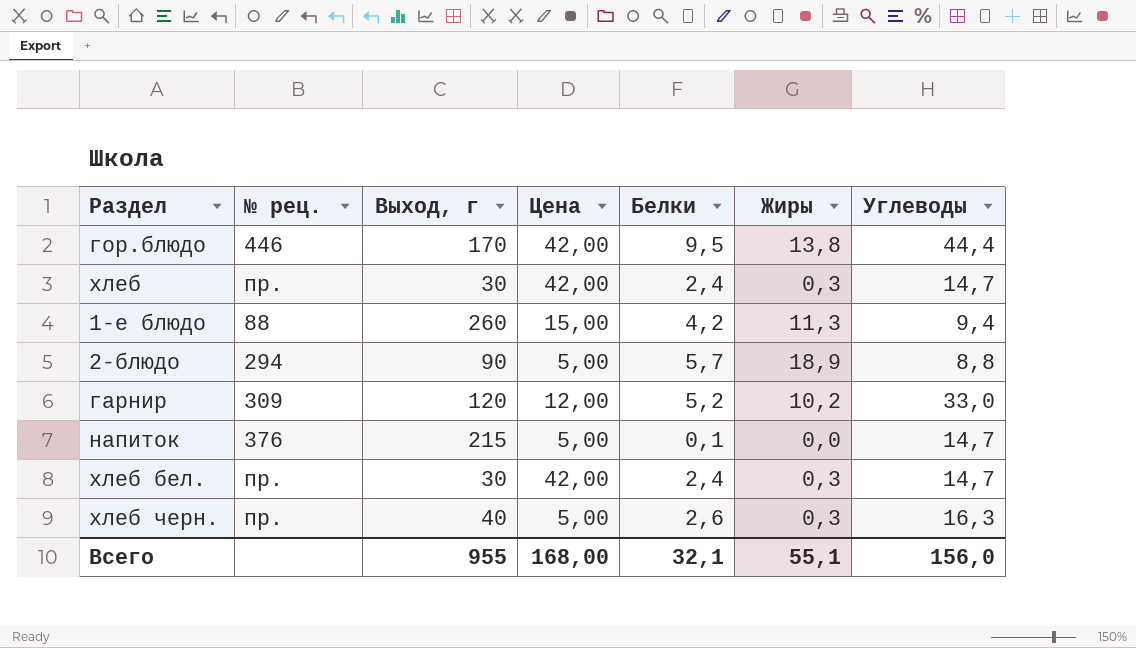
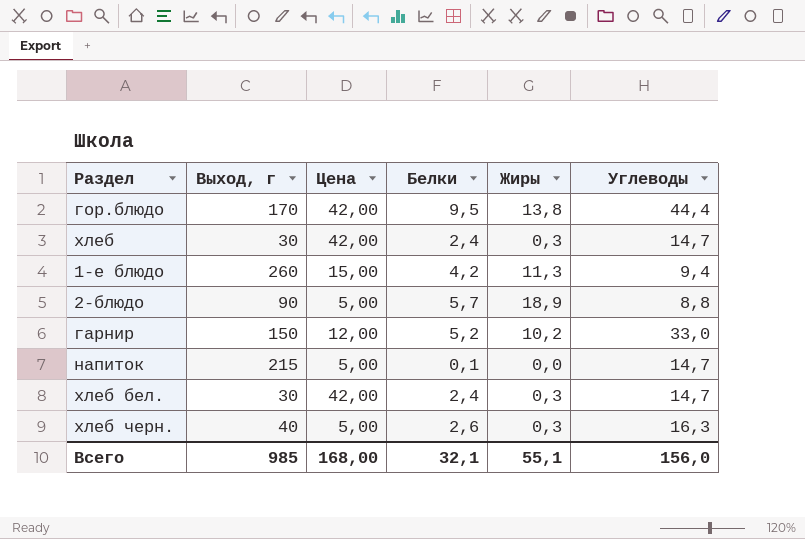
column № рец. | position: 2 -> none
гарнир | Выход, г: 120 -> 150
Всего | Выход, г: 955 -> 985

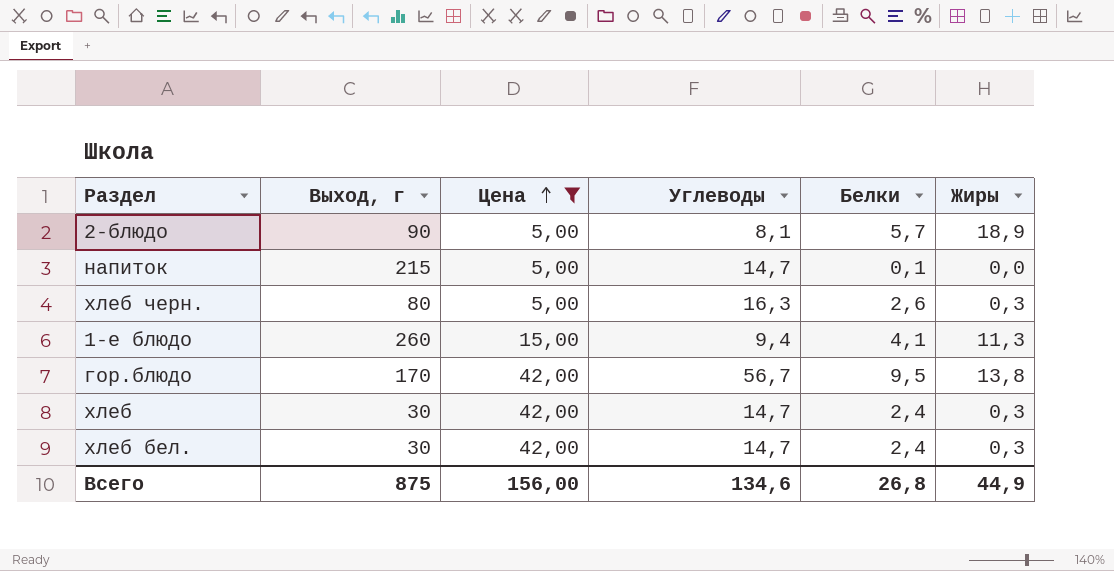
filter: none -> Цена != 12,00
row order: none -> Цена ascending
column Углеводы | position: 6 -> 4
2-блюдо | Углеводы: 8,8 -> 8,1
хлеб черн. | Выход, г: 40 -> 80
1-е блюдо | Белки: 4,2 -> 4,1
гор.блюдо | Углеводы: 44,4 -> 56,7
Всего | Выход, г: 985 -> 875
Всего | Цена: 168,00 -> 156,00
Всего | Углеводы: 156,0 -> 134,6
Всего | Белки: 32,1 -> 26,8
Всего | Жиры: 55,1 -> 44,9

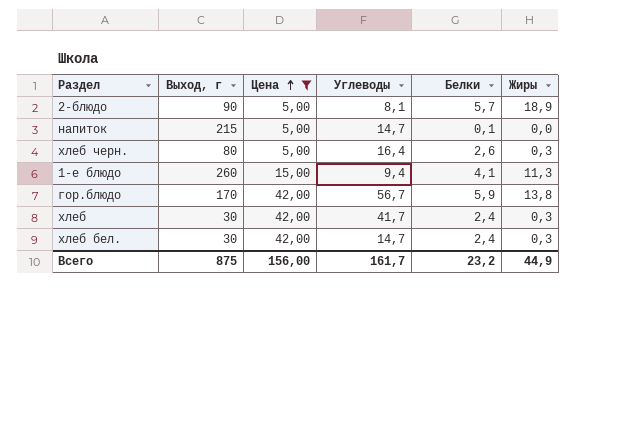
хлеб черн. | Углеводы: 16,3 -> 16,4
гор.блюдо | Белки: 9,5 -> 5,9
хлеб | Углеводы: 14,7 -> 41,7
Всего | Углеводы: 134,6 -> 161,7
Всего | Белки: 26,8 -> 23,2

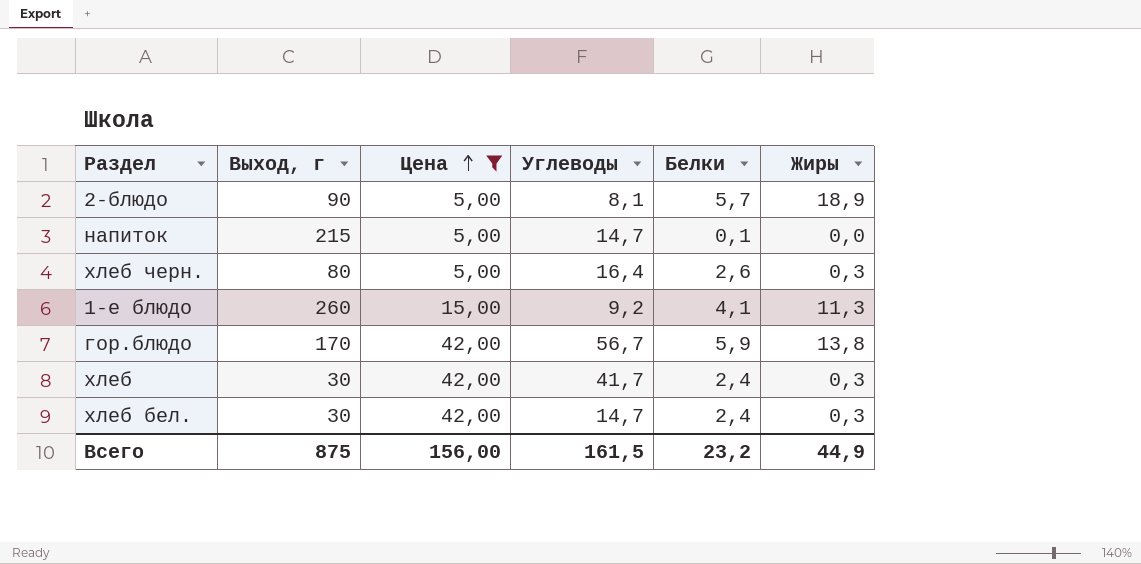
1-е блюдо | Углеводы: 9,4 -> 9,2
Всего | Углеводы: 161,7 -> 161,5

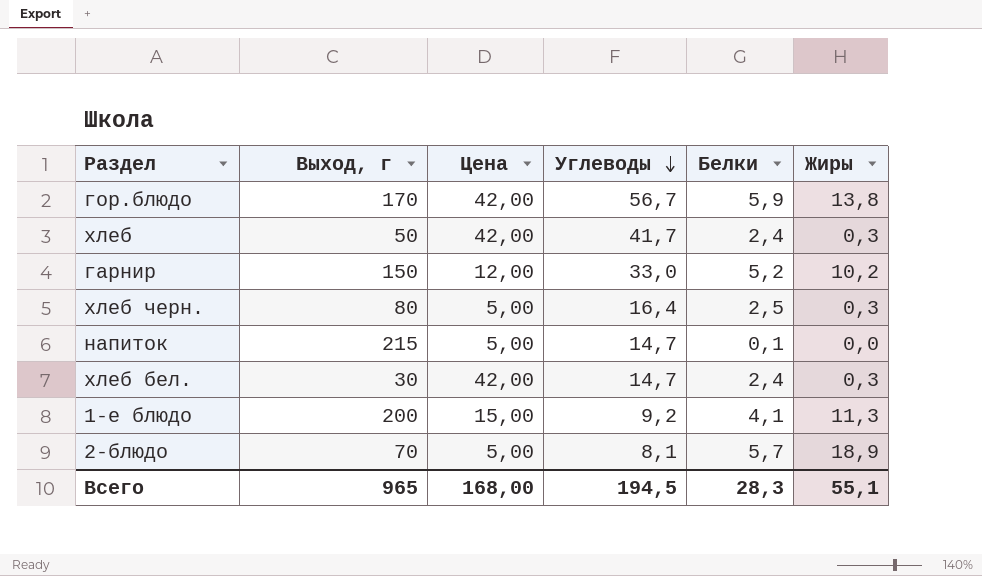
filter: Цена != 12,00 -> none
row order: Цена ascending -> Углеводы descending
хлеб | Выход, г: 30 -> 50
хлеб черн. | Белки: 2,6 -> 2,5
1-е блюдо | Выход, г: 260 -> 200
2-блюдо | Выход, г: 90 -> 70
Всего | Выход, г: 875 -> 965
Всего | Цена: 156,00 -> 168,00
Всего | Углеводы: 161,5 -> 194,5
Всего | Белки: 23,2 -> 28,3
Всего | Жиры: 44,9 -> 55,1

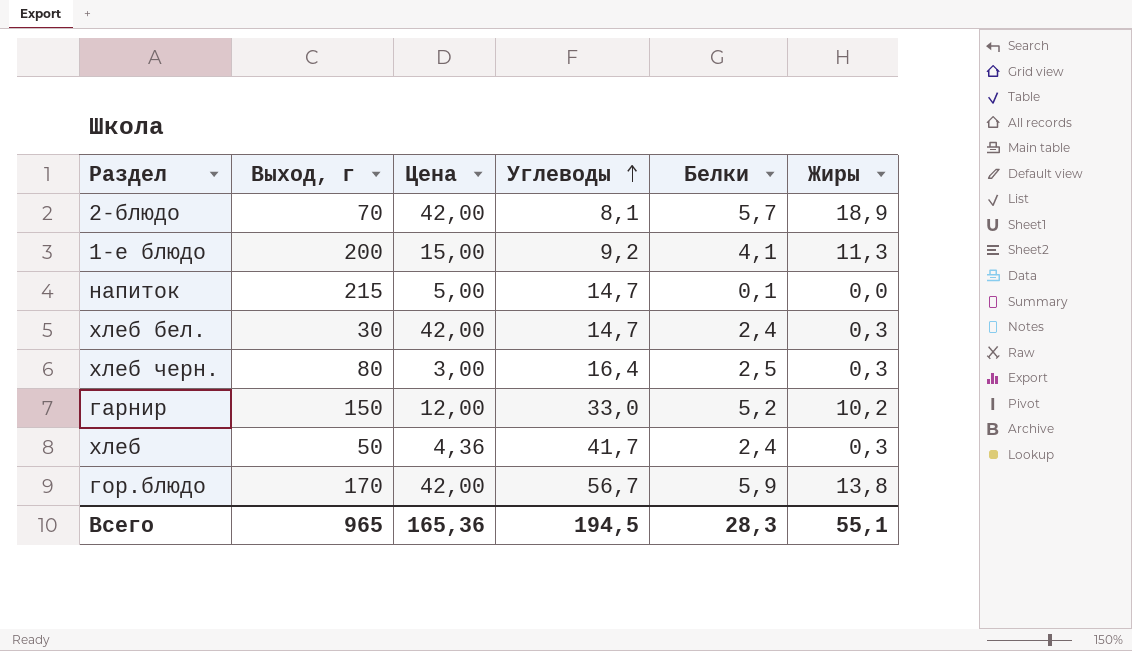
row order: Углеводы descending -> Углеводы ascending
2-блюдо | Цена: 5,00 -> 42,00
хлеб черн. | Цена: 5,00 -> 3,00
хлеб | Цена: 42,00 -> 4,36
Всего | Цена: 168,00 -> 165,36

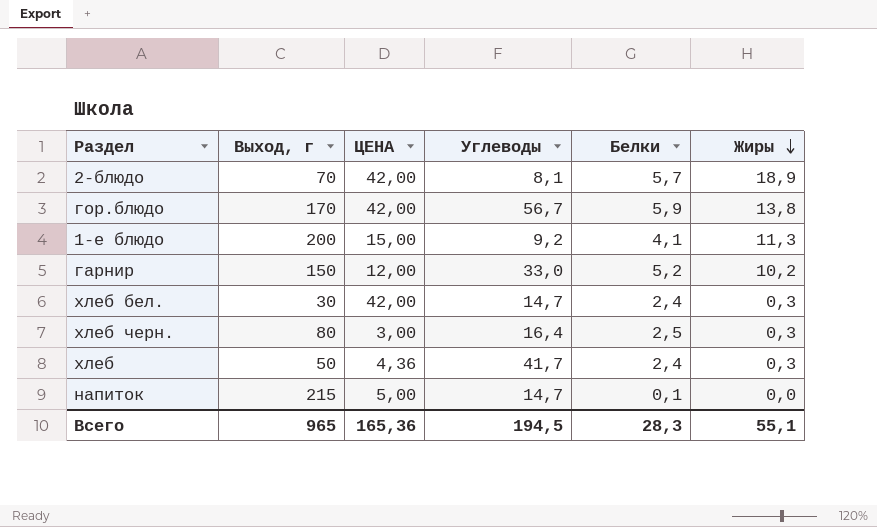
row order: Углеводы ascending -> Жиры descending
column name: Цена -> ЦЕНА

